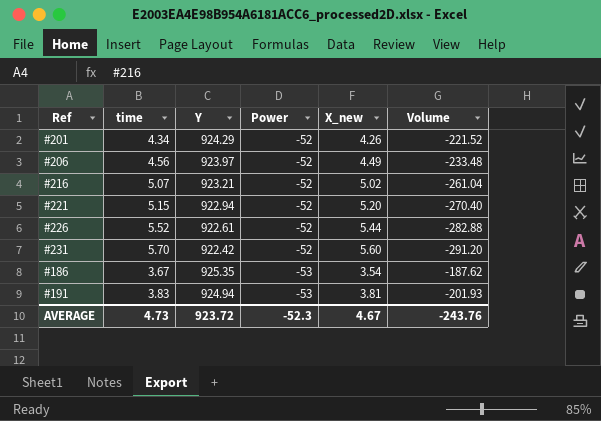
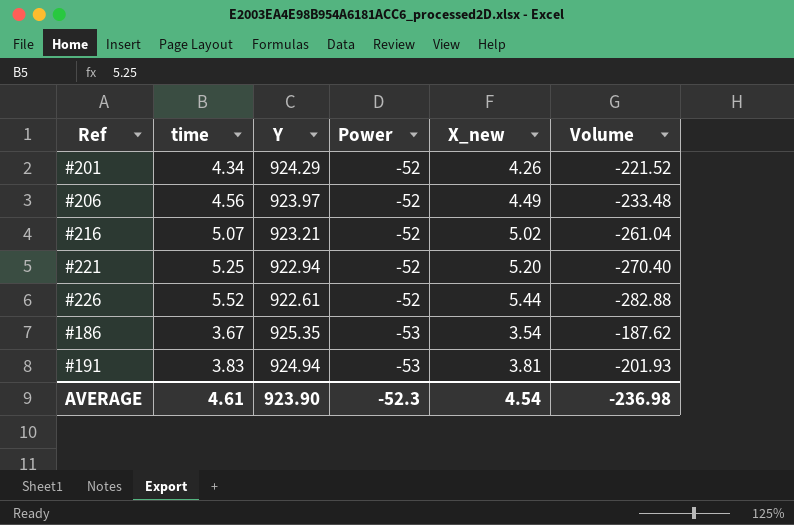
row #231: 5.70 | 922.42 | -52 | 5.60 | -291.20 -> none
#221 | time: 5.15 -> 5.25
AVERAGE | time: 4.73 -> 4.61
AVERAGE | Y: 923.72 -> 923.90
AVERAGE | X_new: 4.67 -> 4.54
AVERAGE | Volume: -243.76 -> -236.98

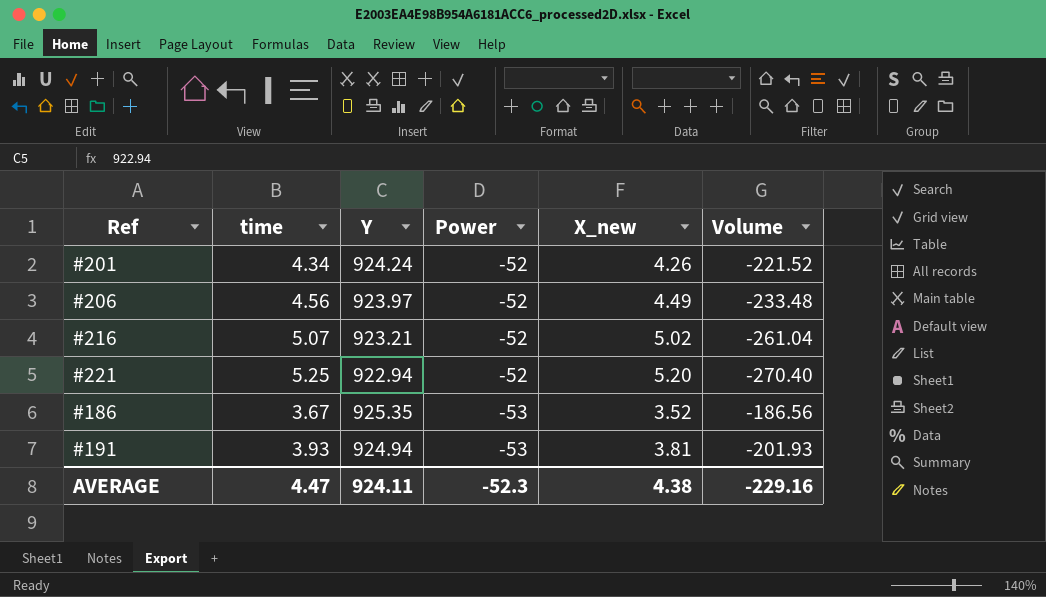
row #226: 5.52 | 922.61 | -52 | 5.44 | -282.88 -> none
#201 | Y: 924.29 -> 924.24
#186 | X_new: 3.54 -> 3.52
#186 | Volume: -187.62 -> -186.56
#191 | time: 3.83 -> 3.93
AVERAGE | time: 4.61 -> 4.47
AVERAGE | Y: 923.90 -> 924.11
AVERAGE | X_new: 4.54 -> 4.38
AVERAGE | Volume: -236.98 -> -229.16

